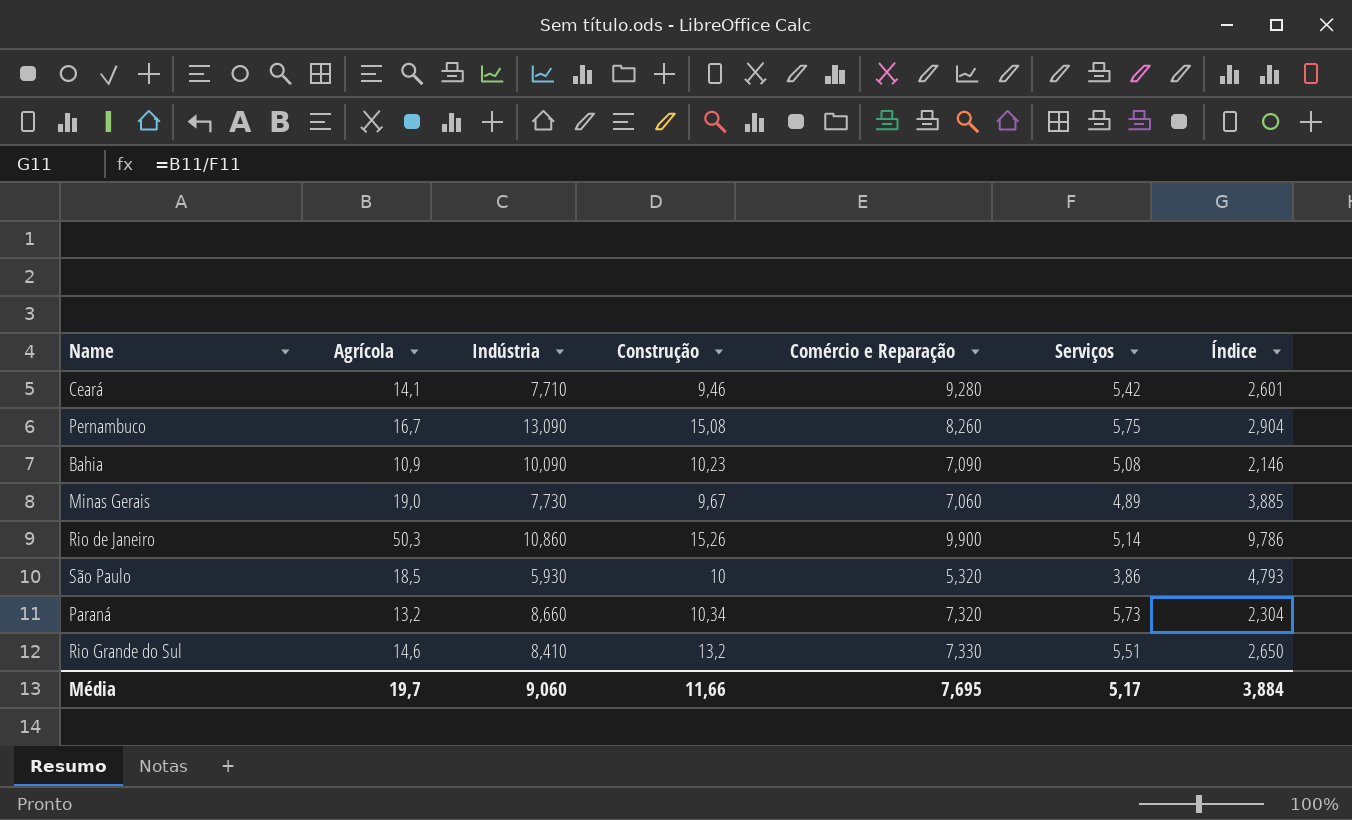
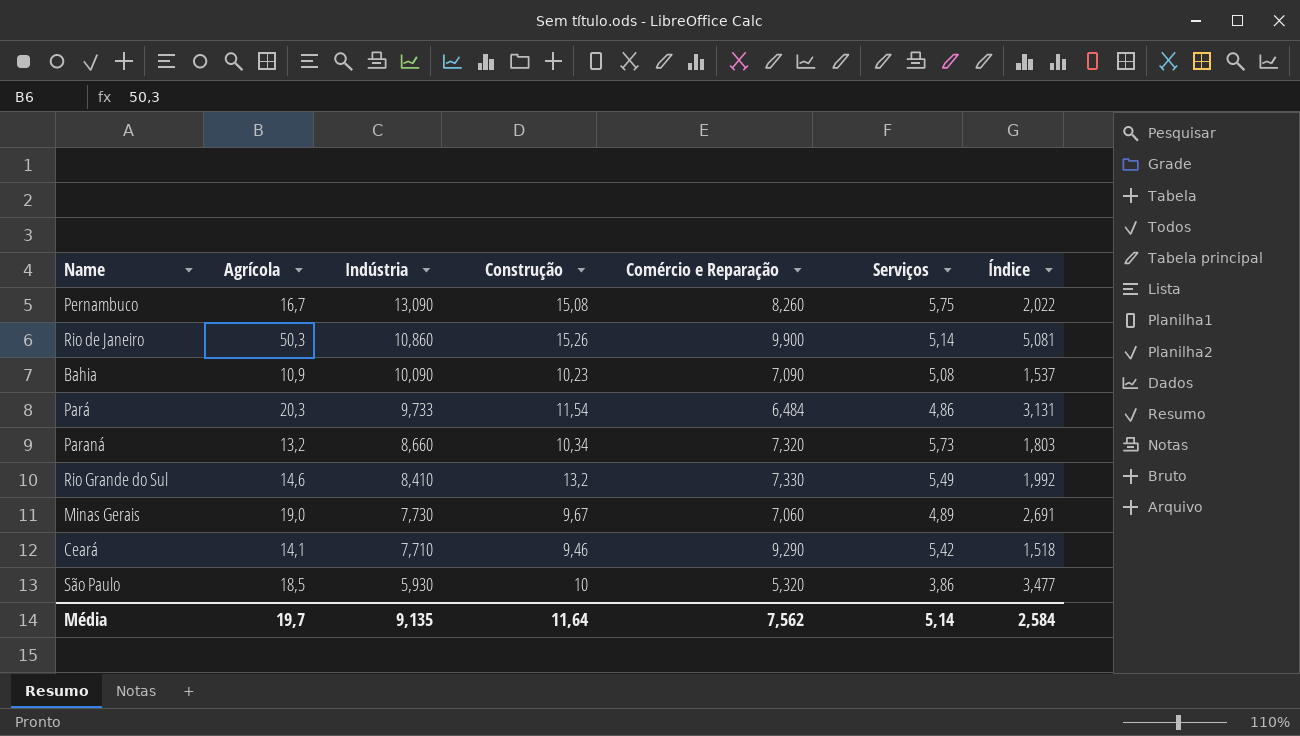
row order: none -> Indústria descending
column Índice | formula: [Agrícola] / [Serviços] -> [Agrícola] / [Comércio e Reparação]
row Pará: none -> 20,3 | 9,733 | 11,54 | 6,484 | 4,86 | 3,131
Rio Grande do Sul | Serviços: 5,51 -> 5,49
Ceará | Comércio e Reparação: 9,280 -> 9,290
Média | Indústria: 9,060 -> 9,135
Média | Construção: 11,66 -> 11,64
Média | Comércio e Reparação: 7,695 -> 7,562
Média | Serviços: 5,17 -> 5,14
Média | Índice: 3,884 -> 2,584

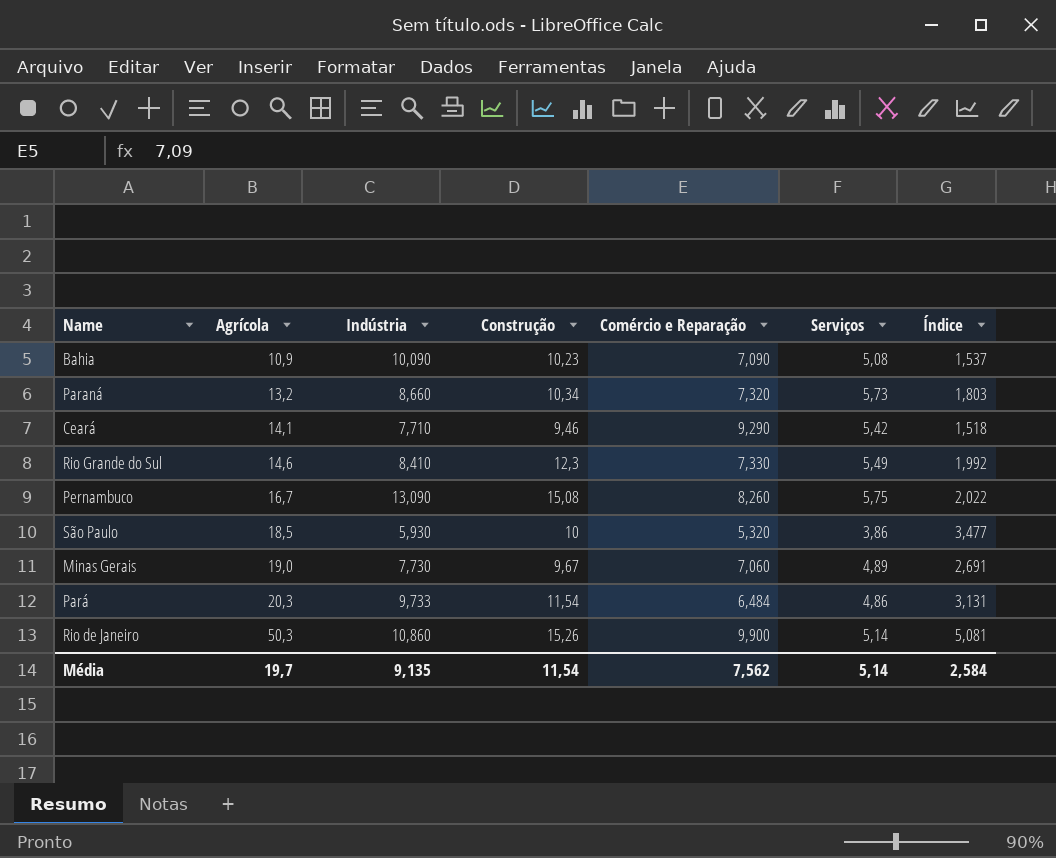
row order: Indústria descending -> Agrícola ascending
Rio Grande do Sul | Construção: 13,2 -> 12,3
Média | Construção: 11,64 -> 11,54

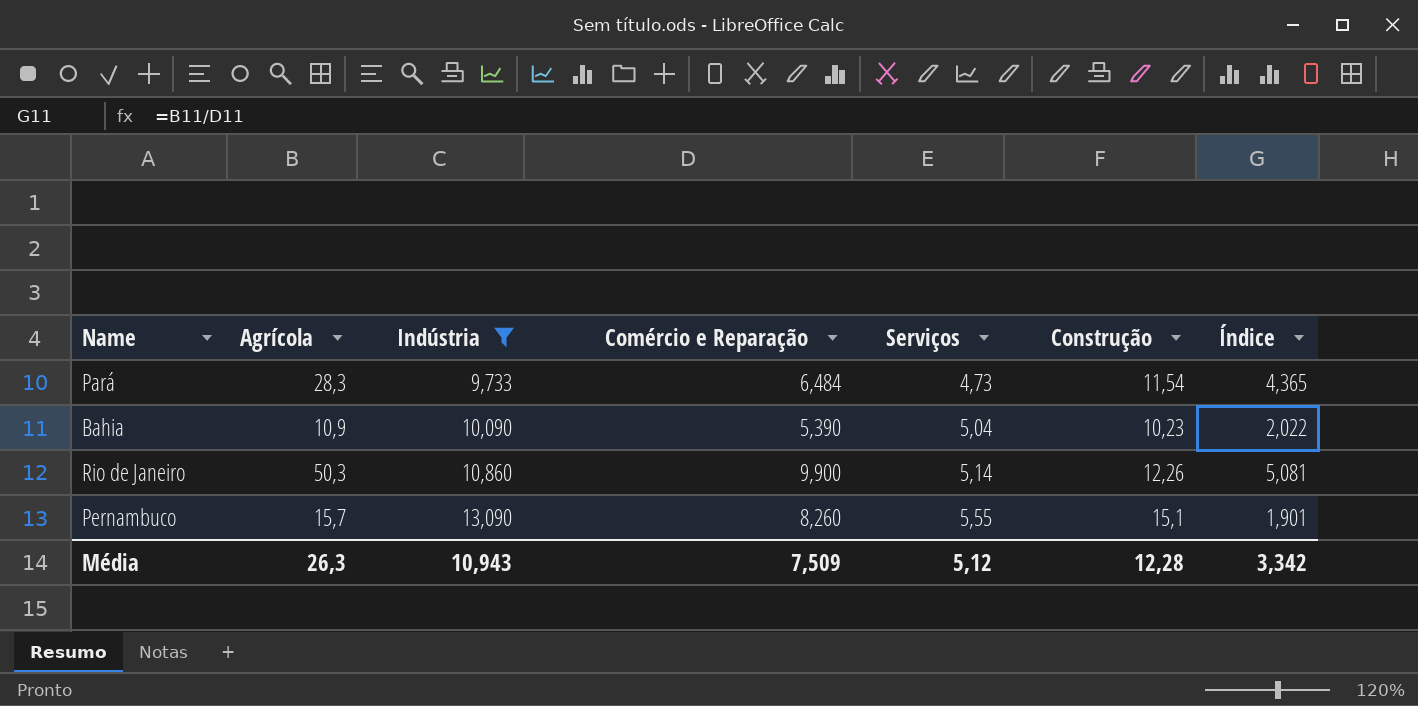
filter: none -> Indústria >= 9,733
row order: Agrícola ascending -> Indústria ascending
column Construção | position: 4 -> 6
Pará | Agrícola: 20,3 -> 28,3
Pará | Serviços: 4,86 -> 4,73
Pará | Índice: 3,131 -> 4,365
Bahia | Comércio e Reparação: 7,090 -> 5,390
Bahia | Serviços: 5,08 -> 5,04
Bahia | Índice: 1,537 -> 2,022
Rio de Janeiro | Construção: 15,26 -> 12,26
Pernambuco | Agrícola: 16,7 -> 15,7
Pernambuco | Serviços: 5,75 -> 5,55
Pernambuco | Construção: 15,08 -> 15,1
Pernambuco | Índice: 2,022 -> 1,901
Média | Agrícola: 19,7 -> 26,3
Média | Indústria: 9,135 -> 10,943
Média | Comércio e Reparação: 7,562 -> 7,509
Média | Serviços: 5,14 -> 5,12
Média | Construção: 11,54 -> 12,28
Média | Índice: 2,584 -> 3,342

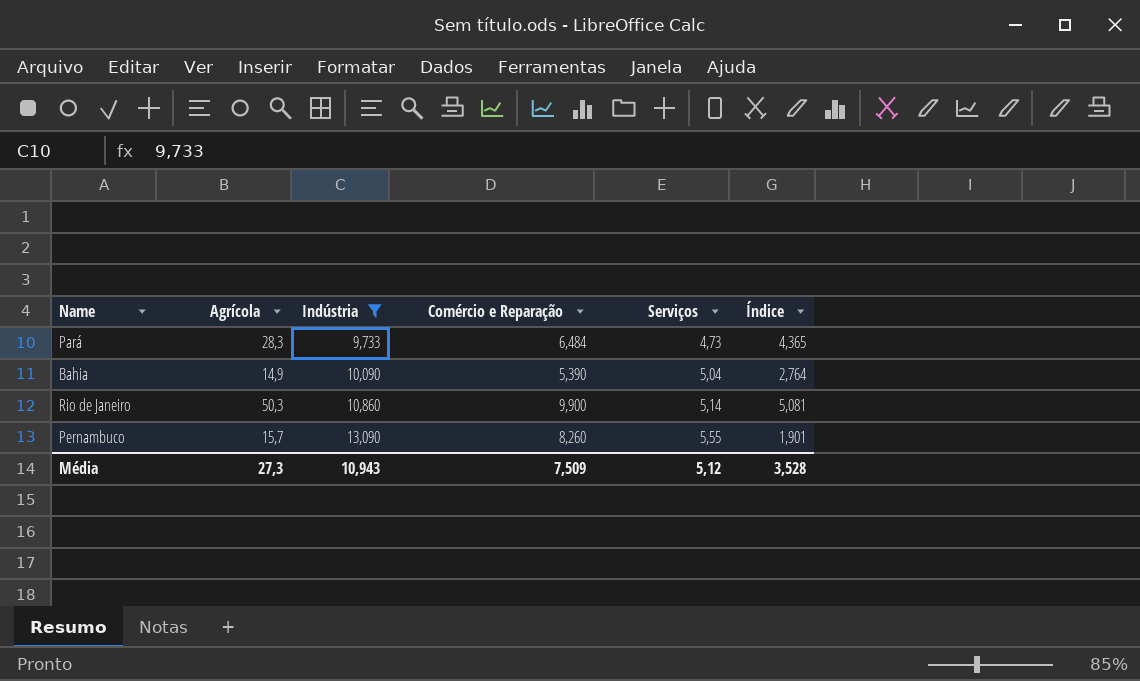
column Construção | position: 6 -> none
Bahia | Agrícola: 10,9 -> 14,9
Bahia | Índice: 2,022 -> 2,764
Média | Agrícola: 26,3 -> 27,3
Média | Índice: 3,342 -> 3,528

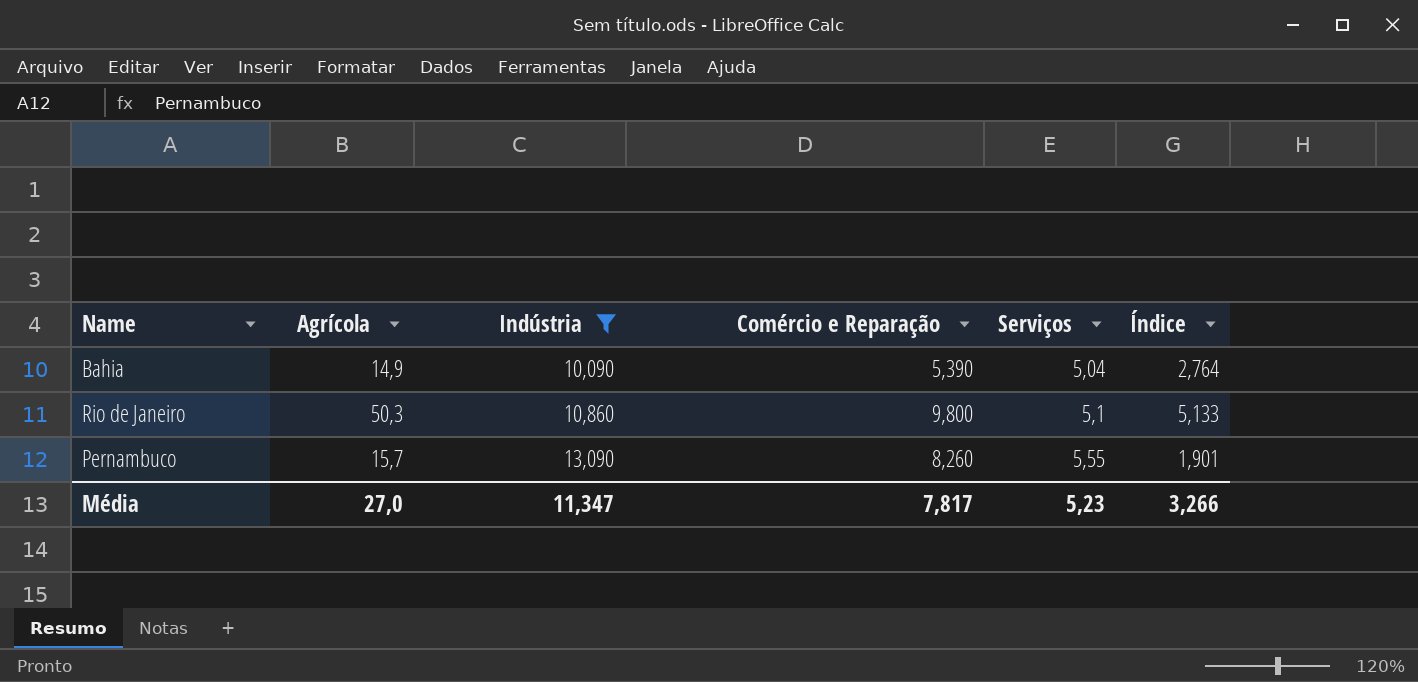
row Pará: 28,3 | 9,733 | 6,484 | 4,73 | 4,365 -> none
Rio de Janeiro | Comércio e Reparação: 9,900 -> 9,800
Rio de Janeiro | Serviços: 5,14 -> 5,1
Rio de Janeiro | Índice: 5,081 -> 5,133
Média | Agrícola: 27,3 -> 27,0
Média | Indústria: 10,943 -> 11,347
Média | Comércio e Reparação: 7,509 -> 7,817
Média | Serviços: 5,12 -> 5,23
Média | Índice: 3,528 -> 3,266

